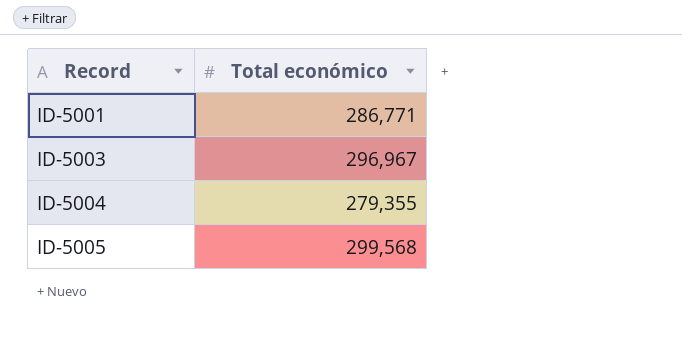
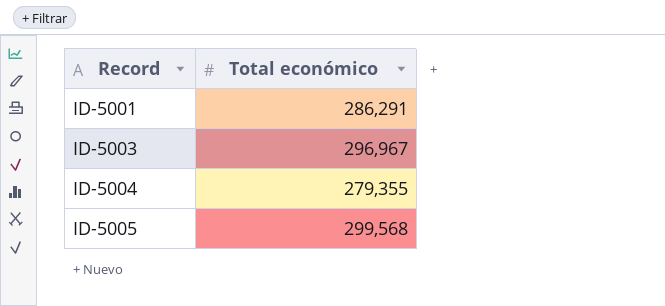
ID-5001 | Total económico: 286,771 -> 286,291

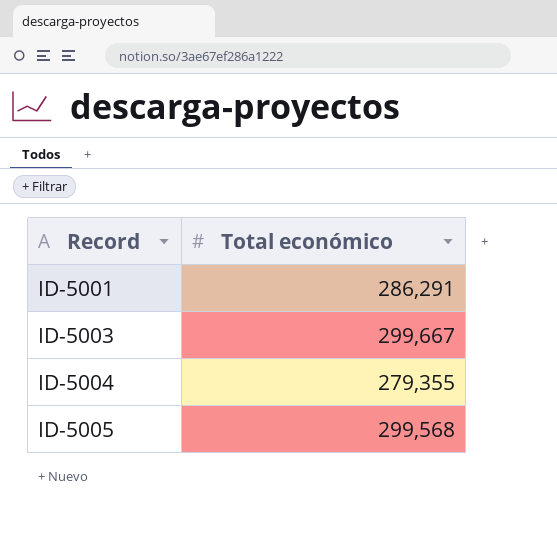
ID-5003 | Total económico: 296,967 -> 299,667

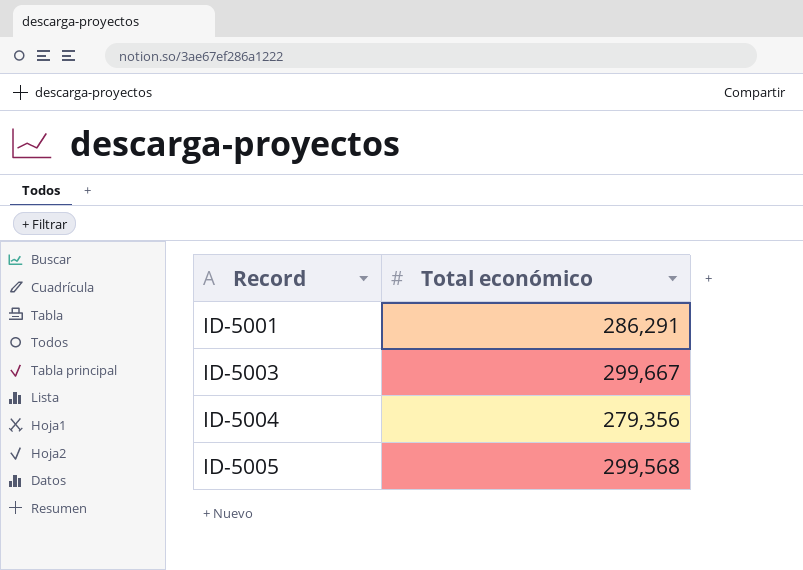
ID-5004 | Total económico: 279,355 -> 279,356

